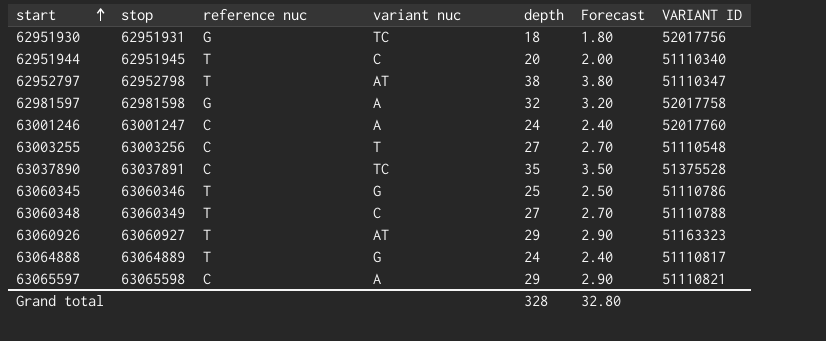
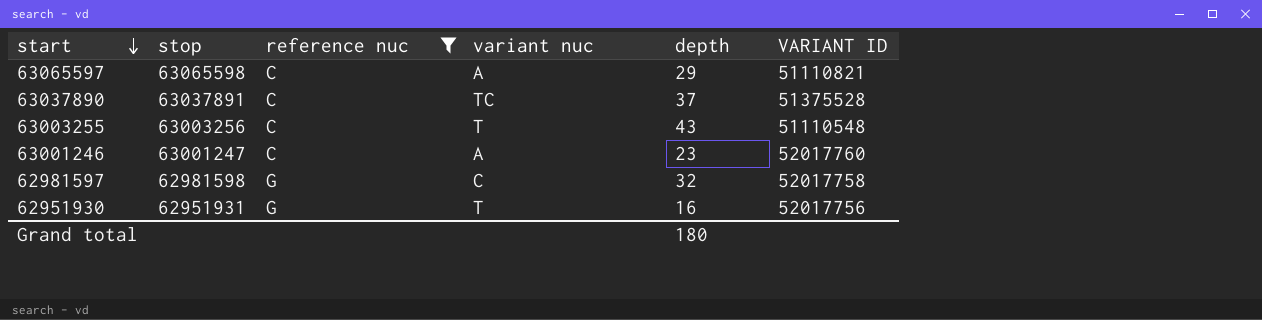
filter: none -> reference nuc != T
row order: start ascending -> start descending
column Forecast | formula: [depth] * 0.1 -> none
63037890 | depth: 35 -> 37
63003255 | depth: 27 -> 43
63001246 | depth: 24 -> 23
62981597 | variant nuc: A -> C
62951930 | variant nuc: TC -> T
62951930 | depth: 18 -> 16
Grand total | depth: 328 -> 180

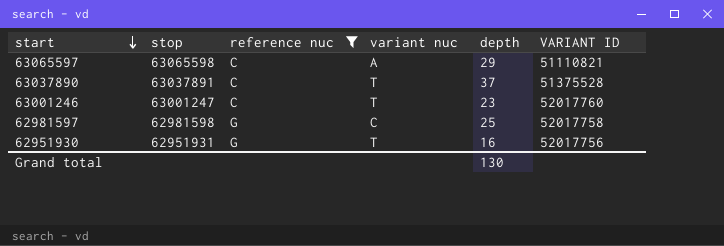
row 63003255: 63003256 | C | T | 43 | 51110548 -> none
63037890 | variant nuc: TC -> T
63001246 | variant nuc: A -> T
62981597 | depth: 32 -> 25
Grand total | depth: 180 -> 130

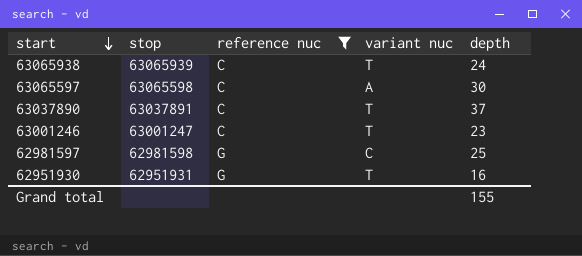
column VARIANT ID | position: 6 -> none
row 63065938: none -> 63065939 | C | T | 24
63065597 | depth: 29 -> 30
Grand total | depth: 130 -> 155

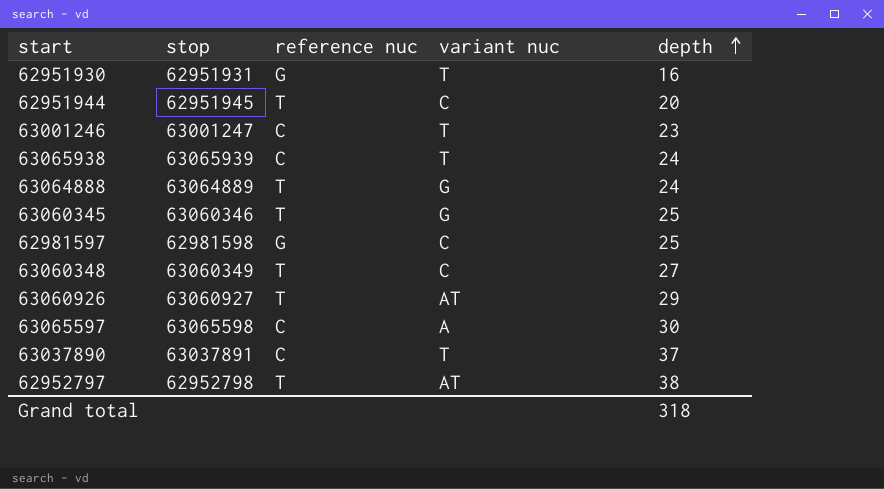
filter: reference nuc != T -> none
row order: start descending -> depth ascending
Grand total | depth: 155 -> 318

